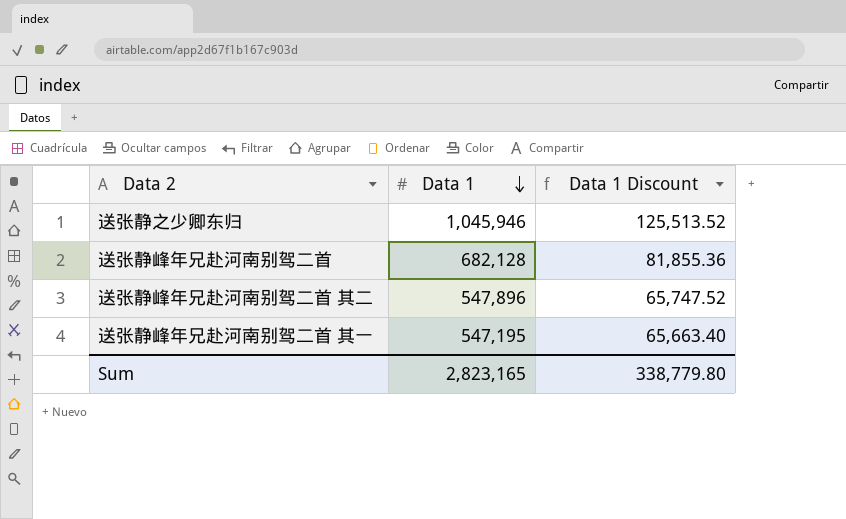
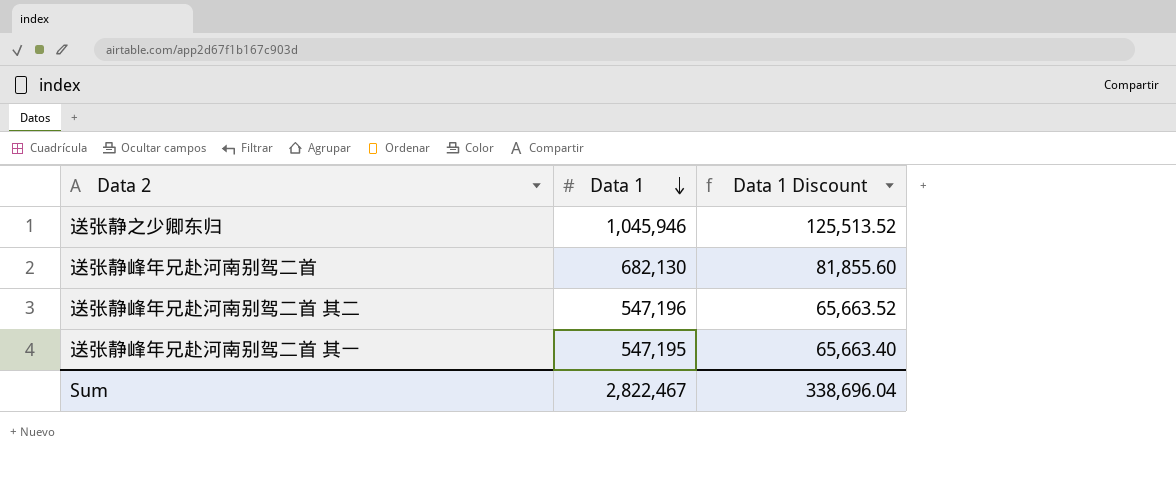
送张静峰年兄赴河南别驾二首 | Data 1: 682,128 -> 682,130
送张静峰年兄赴河南别驾二首 | Data 1 Discount: 81,855.36 -> 81,855.60
送张静峰年兄赴河南别驾二首 其二 | Data 1: 547,896 -> 547,196
送张静峰年兄赴河南别驾二首 其二 | Data 1 Discount: 65,747.52 -> 65,663.52
Sum | Data 1: 2,823,165 -> 2,822,467
Sum | Data 1 Discount: 338,779.80 -> 338,696.04

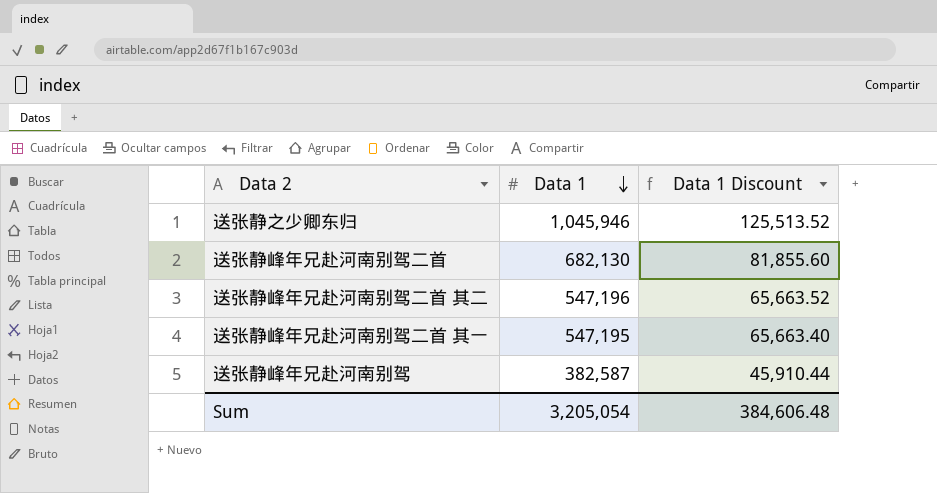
row 送张静峰年兄赴河南别驾: none -> 382,587 | 45,910.44
Sum | Data 1: 2,822,467 -> 3,205,054
Sum | Data 1 Discount: 338,696.04 -> 384,606.48

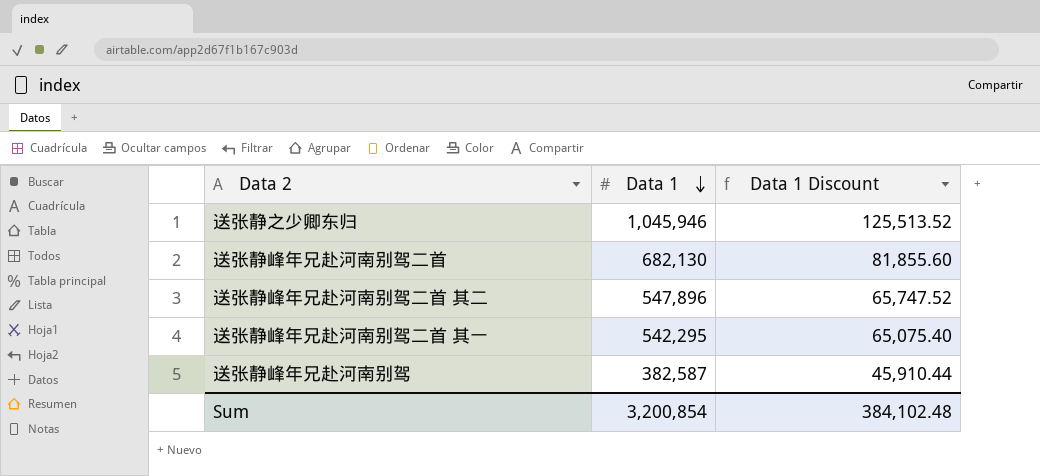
送张静峰年兄赴河南别驾二首 其二 | Data 1: 547,196 -> 547,896
送张静峰年兄赴河南别驾二首 其二 | Data 1 Discount: 65,663.52 -> 65,747.52
送张静峰年兄赴河南别驾二首 其一 | Data 1: 547,195 -> 542,295
送张静峰年兄赴河南别驾二首 其一 | Data 1 Discount: 65,663.40 -> 65,075.40
Sum | Data 1: 3,205,054 -> 3,200,854
Sum | Data 1 Discount: 384,606.48 -> 384,102.48

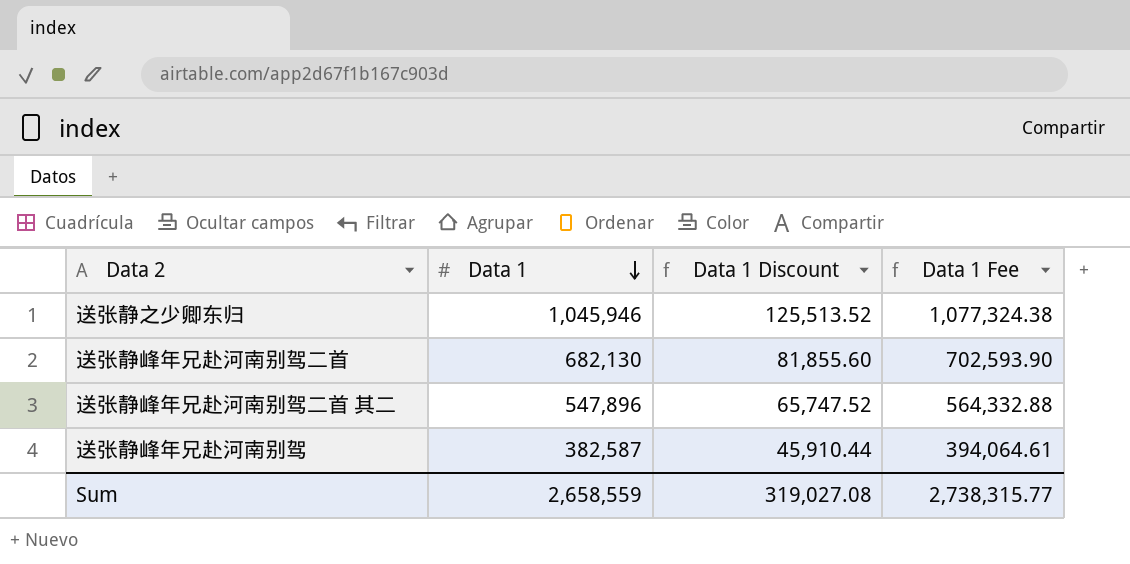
column Data 1 Fee | formula: none -> [Data 1] * 1.03
row 送张静峰年兄赴河南别驾二首 其一: 542,295 | 65,075.40 -> none
Sum | Data 1: 3,200,854 -> 2,658,559
Sum | Data 1 Discount: 384,102.48 -> 319,027.08

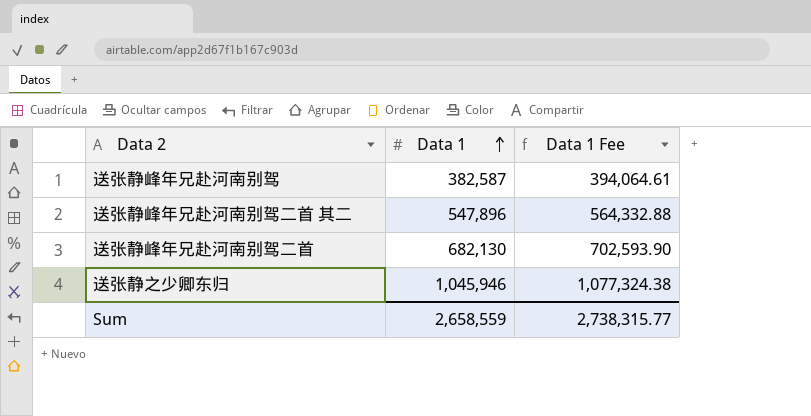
row order: Data 1 descending -> Data 1 ascending
column Data 1 Discount | formula: [Data 1] * 0.12 -> none

